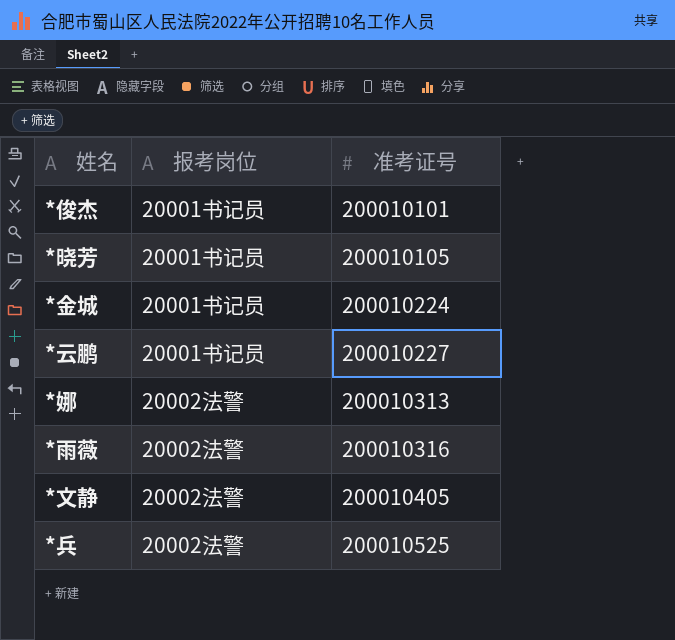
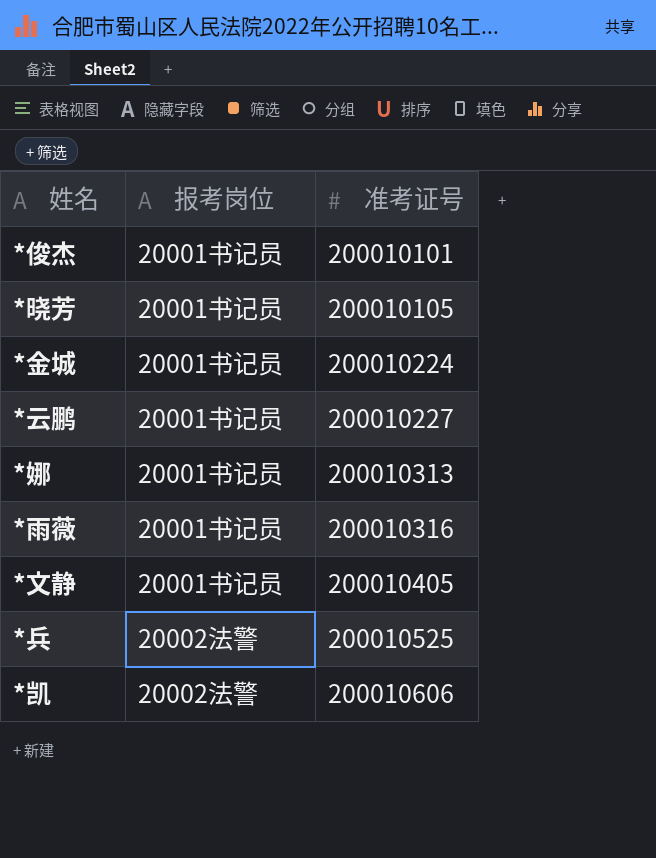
*娜 | 报考岗位: 20002法警 -> 20001书记员
*雨薇 | 报考岗位: 20002法警 -> 20001书记员
*文静 | 报考岗位: 20002法警 -> 20001书记员
row *凯: none -> 20002法警 | 200010606

